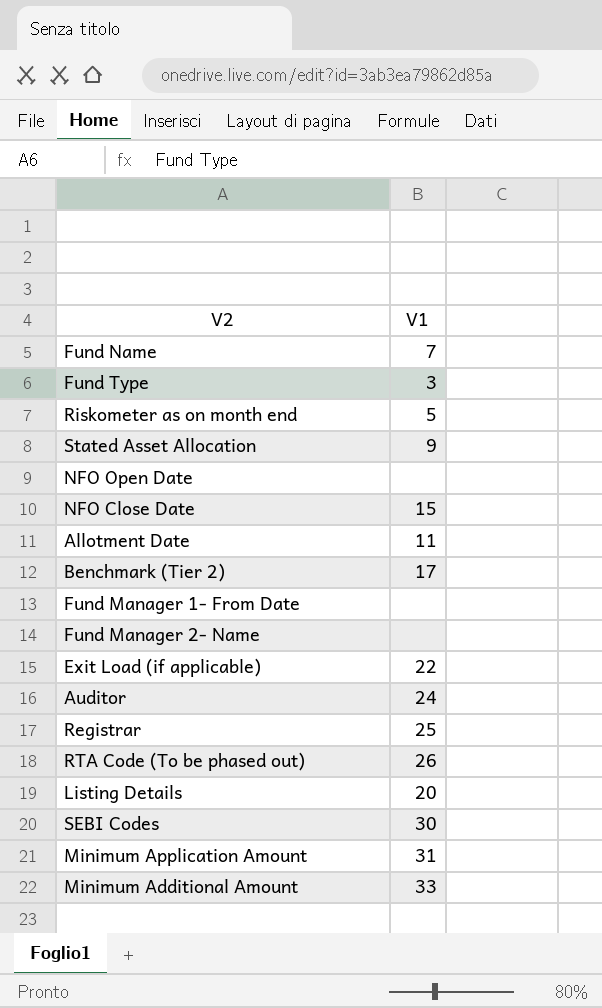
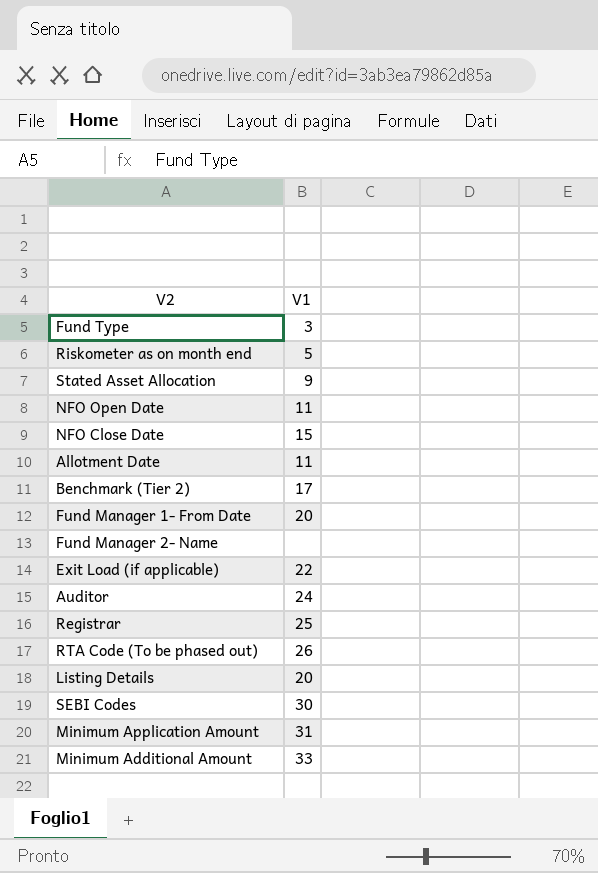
row Fund Name: 7 -> none
NFO Open Date | V1: none -> 11
Fund Manager 1- From Date | V1: none -> 20

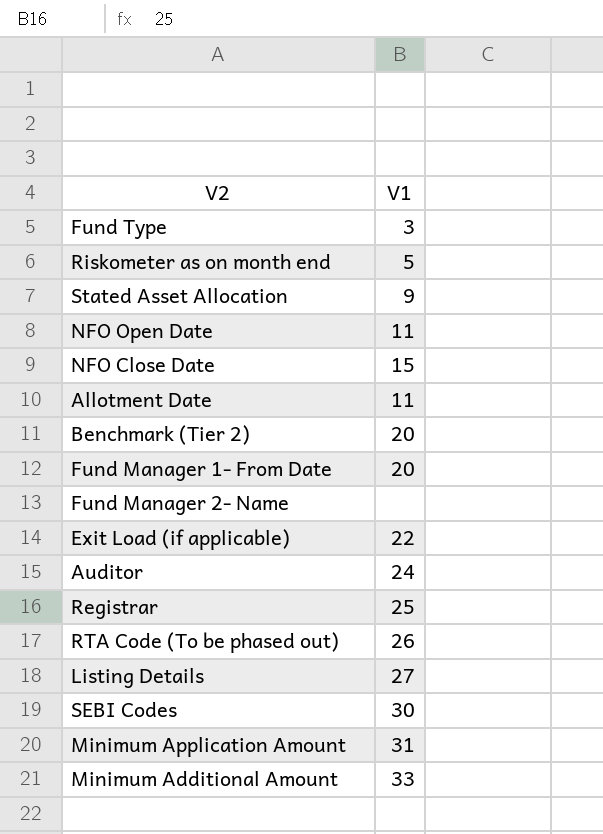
Benchmark (Tier 2) | V1: 17 -> 20
Listing Details | V1: 20 -> 27

